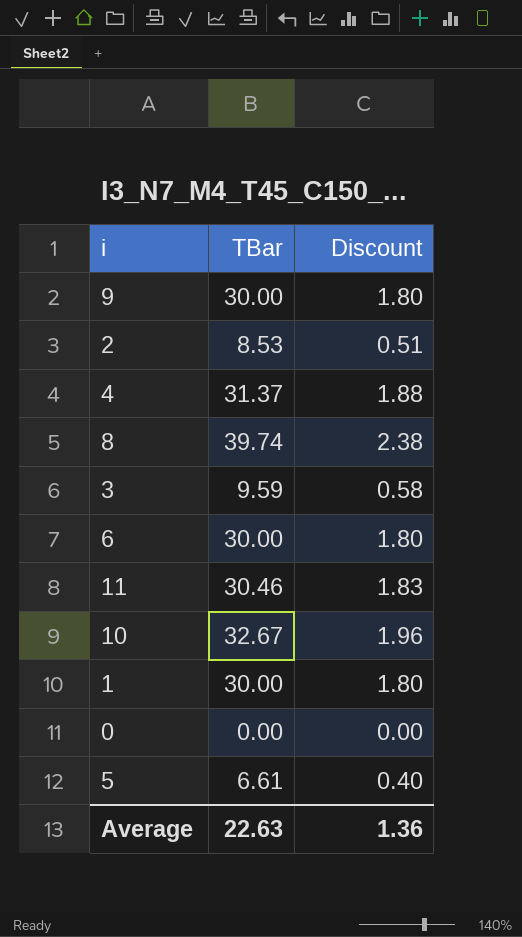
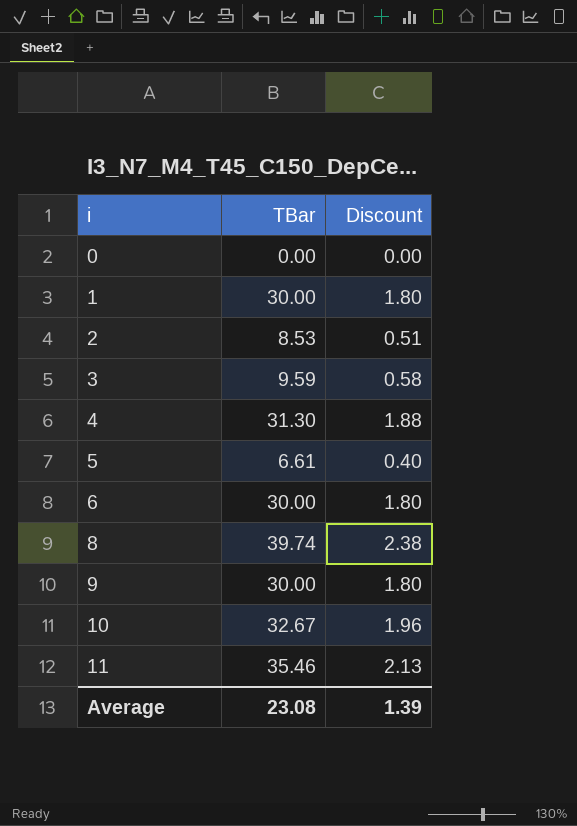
row order: none -> i ascending
4 | TBar: 31.37 -> 31.30
11 | TBar: 30.46 -> 35.46
11 | Discount: 1.83 -> 2.13
Average | TBar: 22.63 -> 23.08
Average | Discount: 1.36 -> 1.39

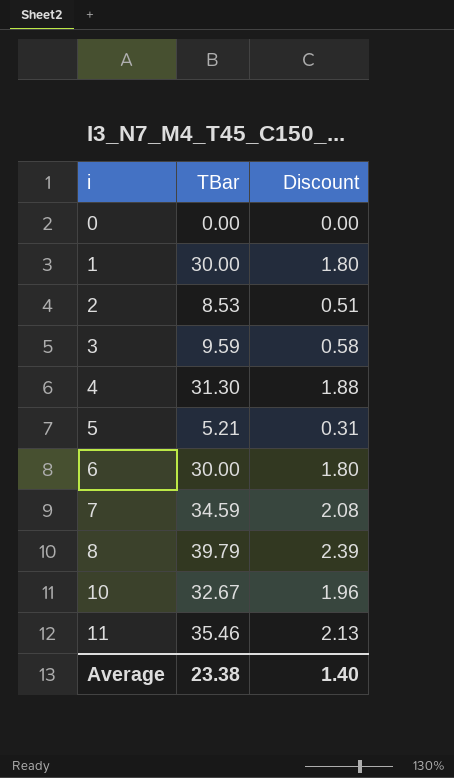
row 9: 30.00 | 1.80 -> none
5 | TBar: 6.61 -> 5.21
5 | Discount: 0.40 -> 0.31
row 7: none -> 34.59 | 2.08
8 | TBar: 39.74 -> 39.79
8 | Discount: 2.38 -> 2.39
Average | TBar: 23.08 -> 23.38
Average | Discount: 1.39 -> 1.40

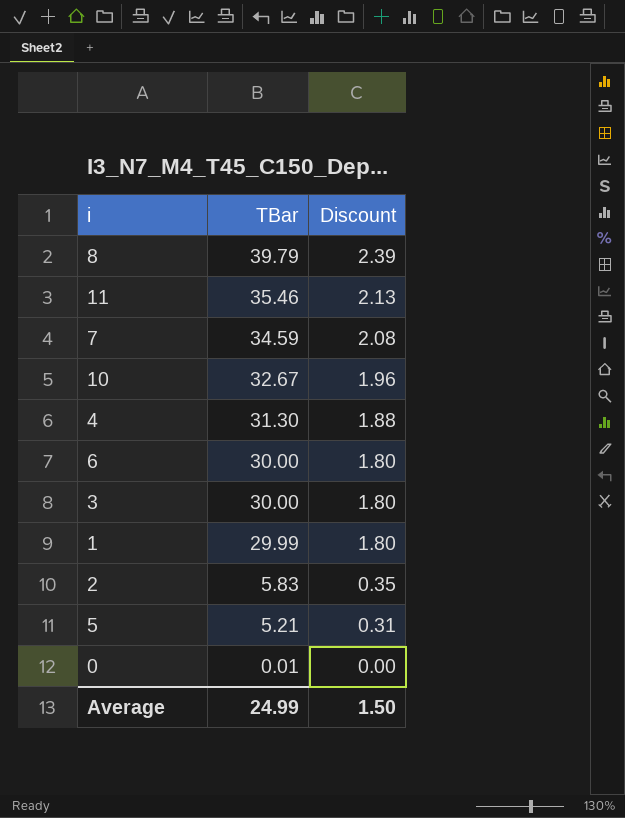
row order: i ascending -> TBar descending
3 | TBar: 9.59 -> 30.00
3 | Discount: 0.58 -> 1.80
1 | TBar: 30.00 -> 29.99
2 | TBar: 8.53 -> 5.83
2 | Discount: 0.51 -> 0.35
0 | TBar: 0.00 -> 0.01
Average | TBar: 23.38 -> 24.99
Average | Discount: 1.40 -> 1.50

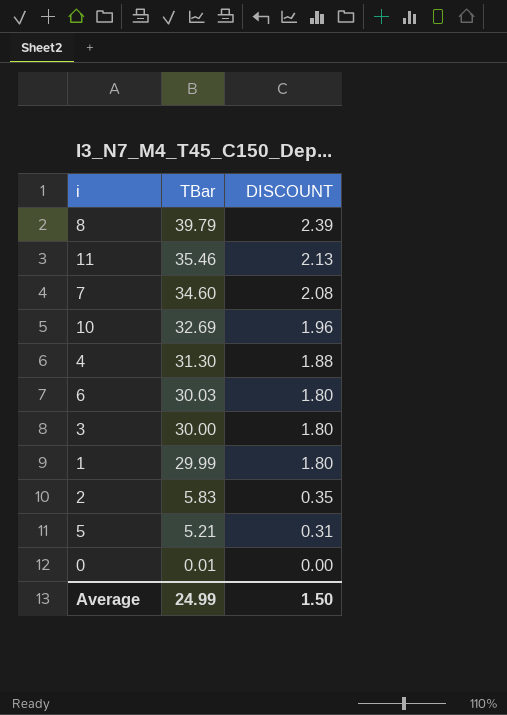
column name: Discount -> DISCOUNT
7 | TBar: 34.59 -> 34.60
10 | TBar: 32.67 -> 32.69
6 | TBar: 30.00 -> 30.03

